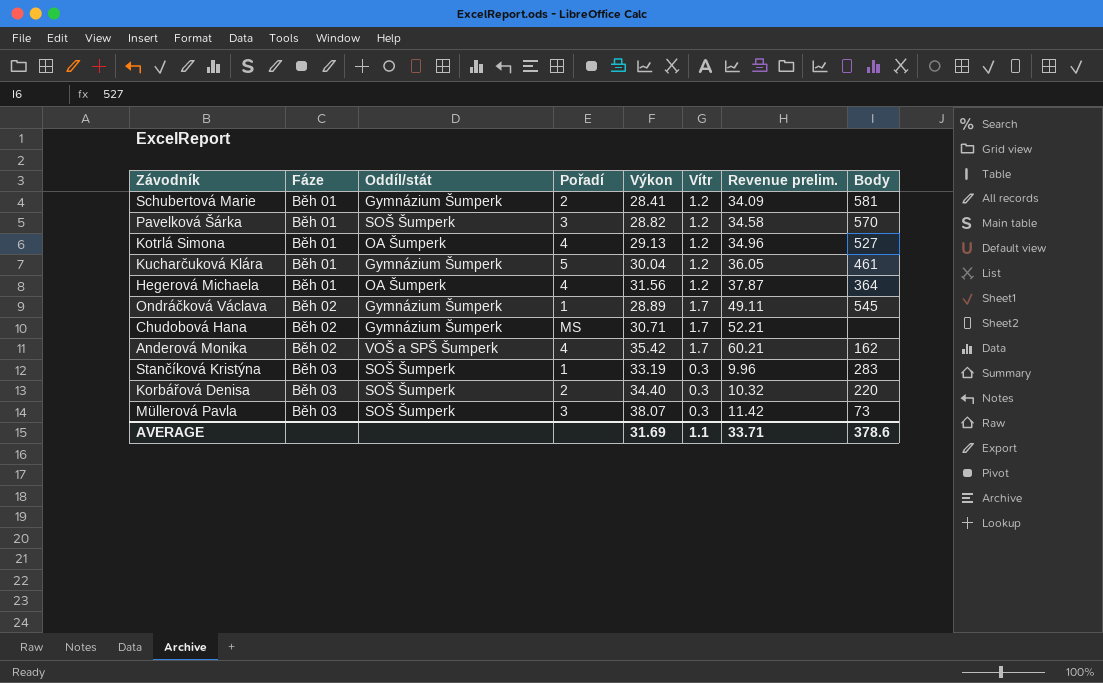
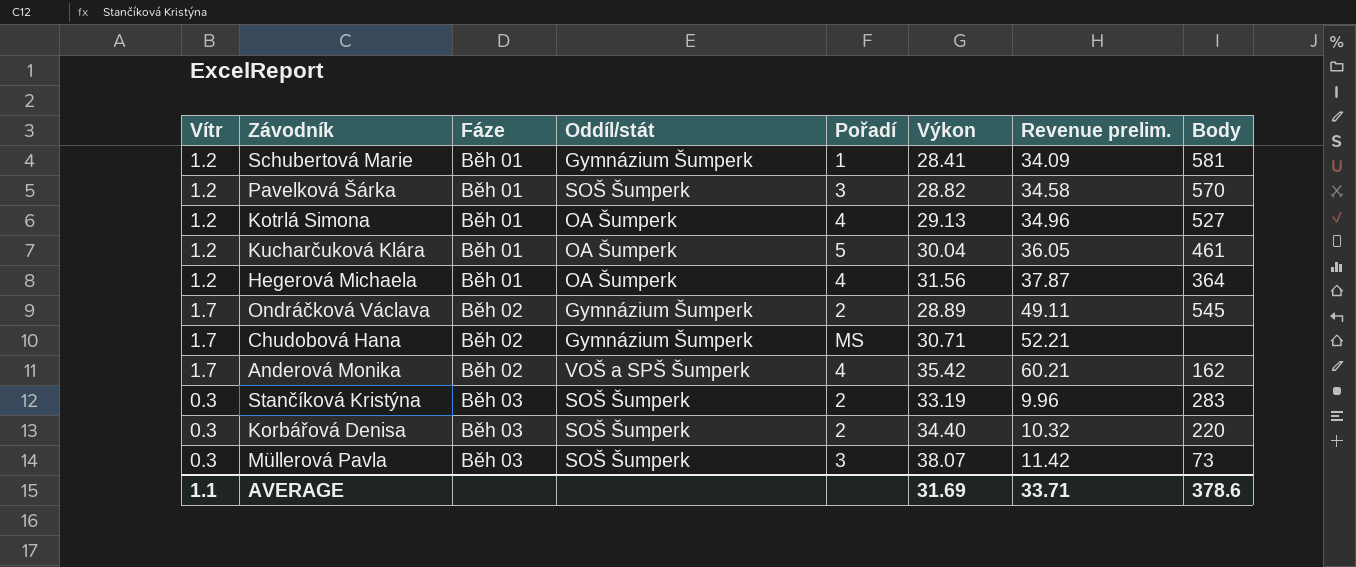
column Vítr | position: 6 -> 1
Schubertová Marie | Pořadí: 2 -> 1
Kucharčuková Klára | Oddíl/stát: Gymnázium Šumperk -> OA Šumperk
Ondráčková Václava | Pořadí: 1 -> 2
Stančíková Kristýna | Pořadí: 1 -> 2

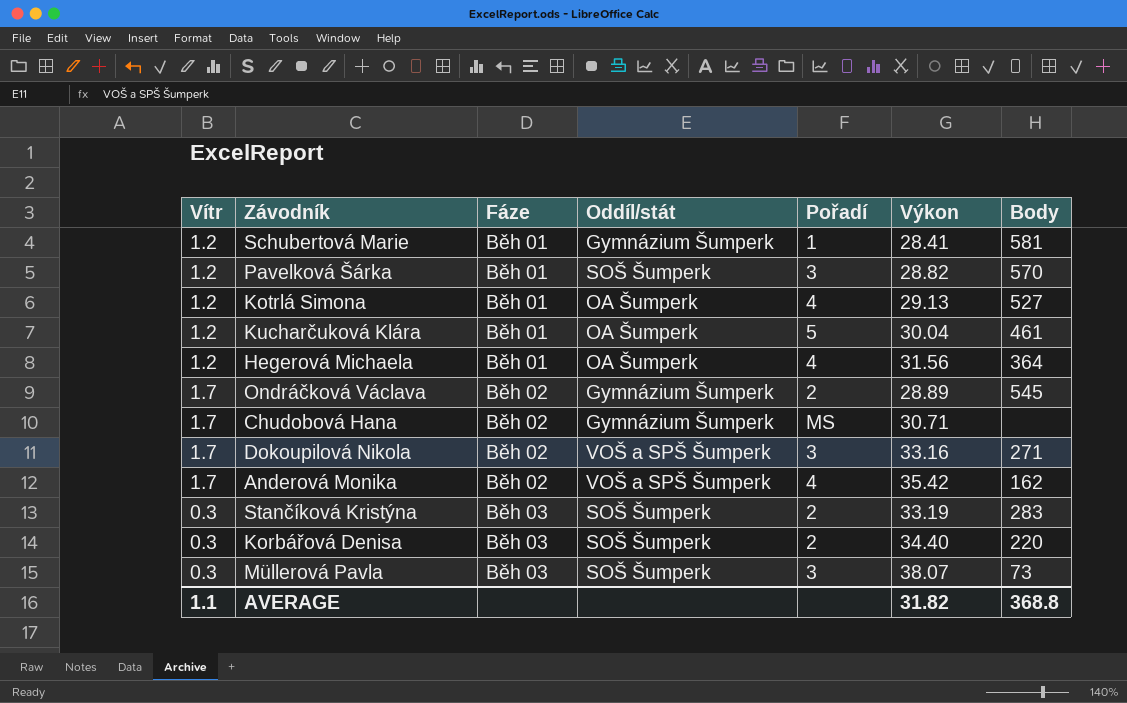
column Revenue prelim. | formula: [Vítr] * [Výkon] -> none
row Dokoupilová Nikola: none -> 1.7 | Běh 02 | VOŠ a SPŠ Šumperk | 3 | 33.16 | 271
AVERAGE | Výkon: 31.69 -> 31.82
AVERAGE | Body: 378.6 -> 368.8

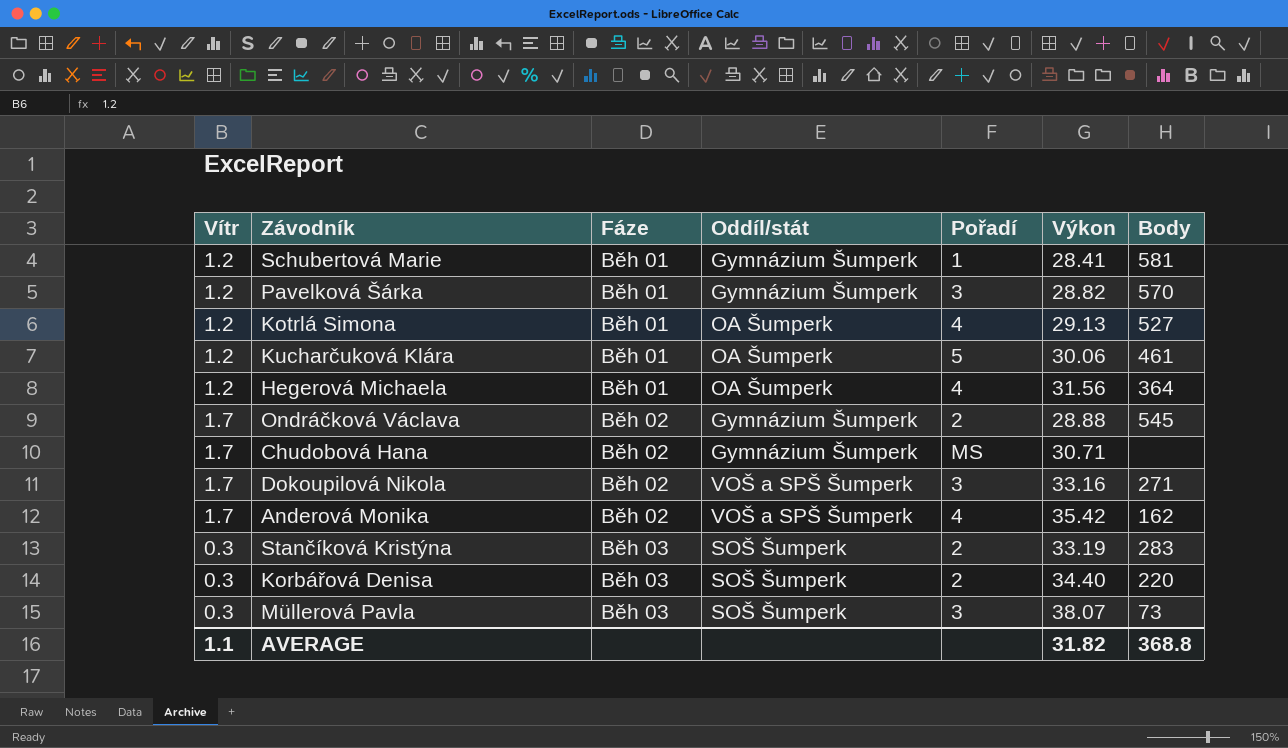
Pavelková Šárka | Oddíl/stát: SOŠ Šumperk -> Gymnázium Šumperk
Kucharčuková Klára | Výkon: 30.04 -> 30.06
Ondráčková Václava | Výkon: 28.89 -> 28.88

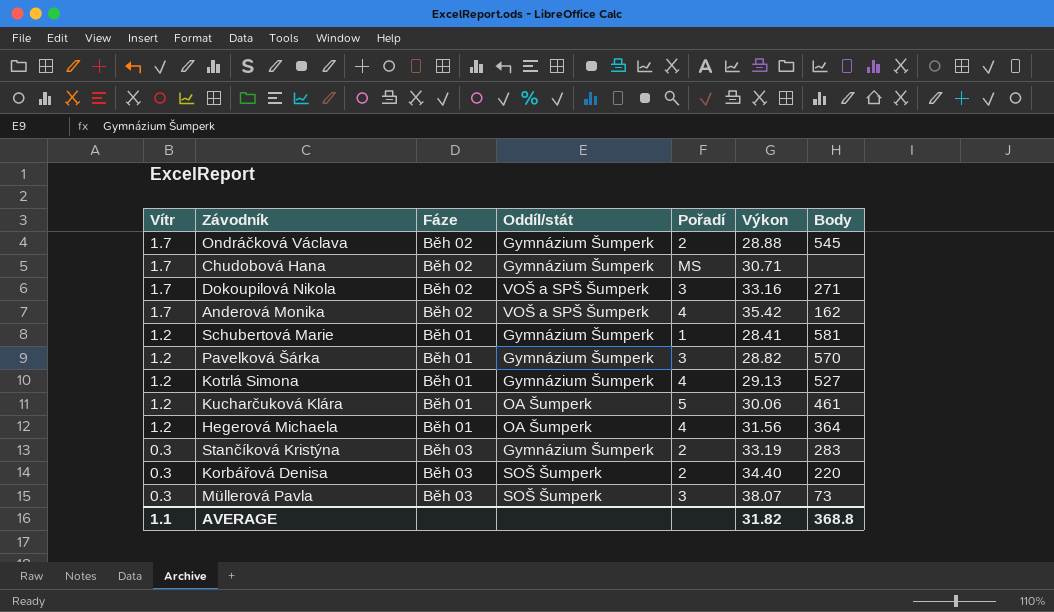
row order: Fáze ascending -> Vítr descending
Kotrlá Simona | Oddíl/stát: OA Šumperk -> Gymnázium Šumperk
Stančíková Kristýna | Oddíl/stát: SOŠ Šumperk -> Gymnázium Šumperk

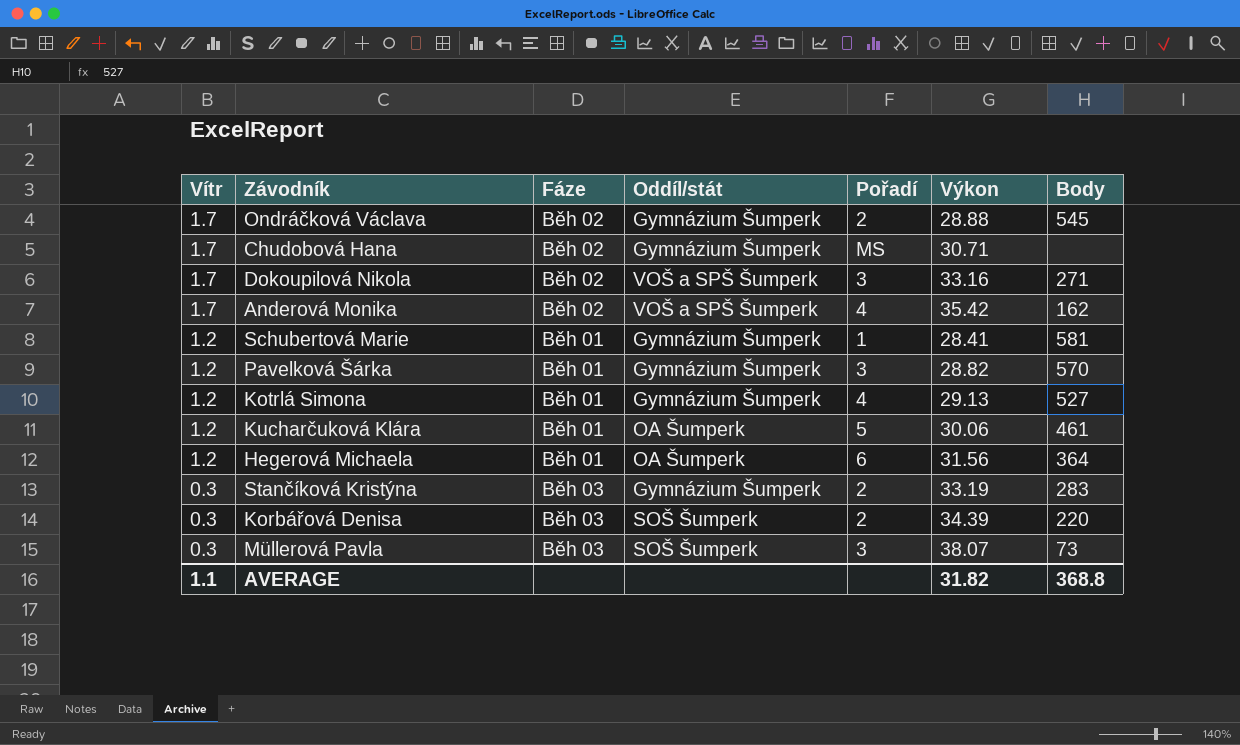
Hegerová Michaela | Pořadí: 4 -> 6
Korbářová Denisa | Výkon: 34.40 -> 34.39

